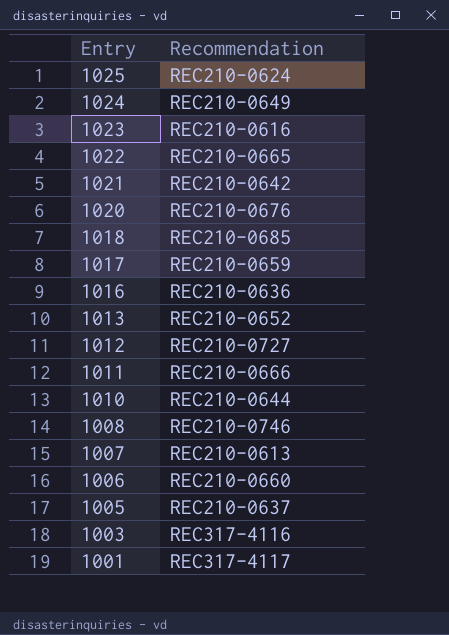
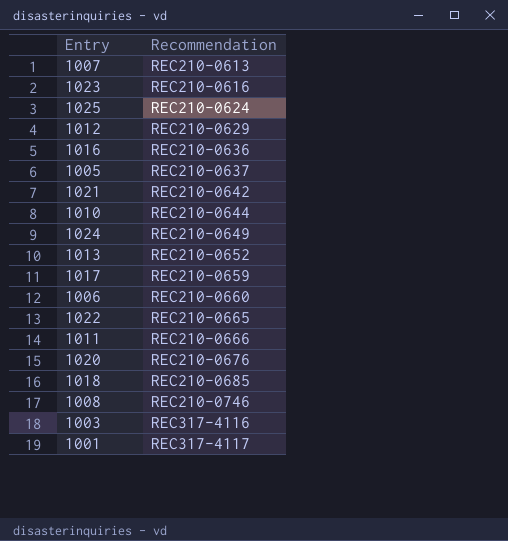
row order: Entry descending -> Recommendation ascending
1012 | Recommendation: REC210-0727 -> REC210-0629

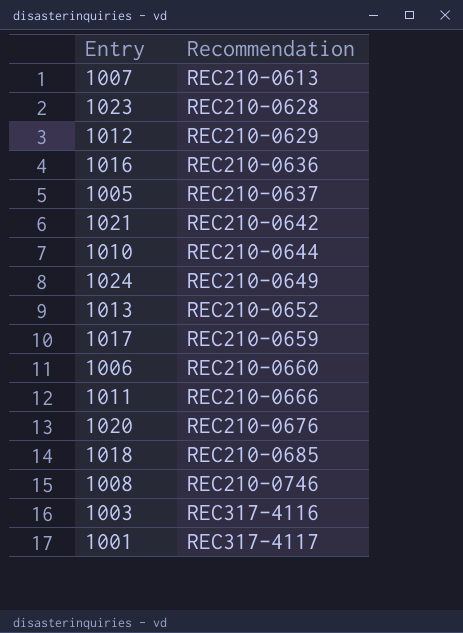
row 1025: REC210-0624 -> none
row 1022: REC210-0665 -> none
1023 | Recommendation: REC210-0616 -> REC210-0628

